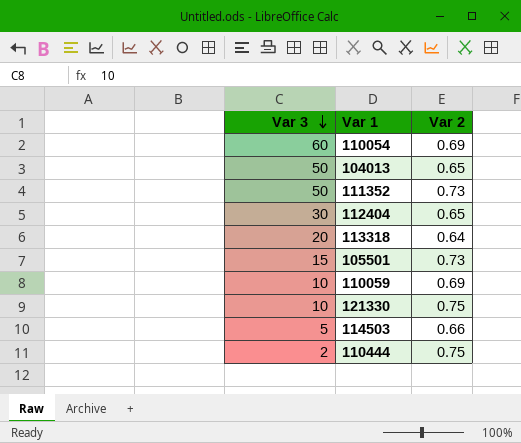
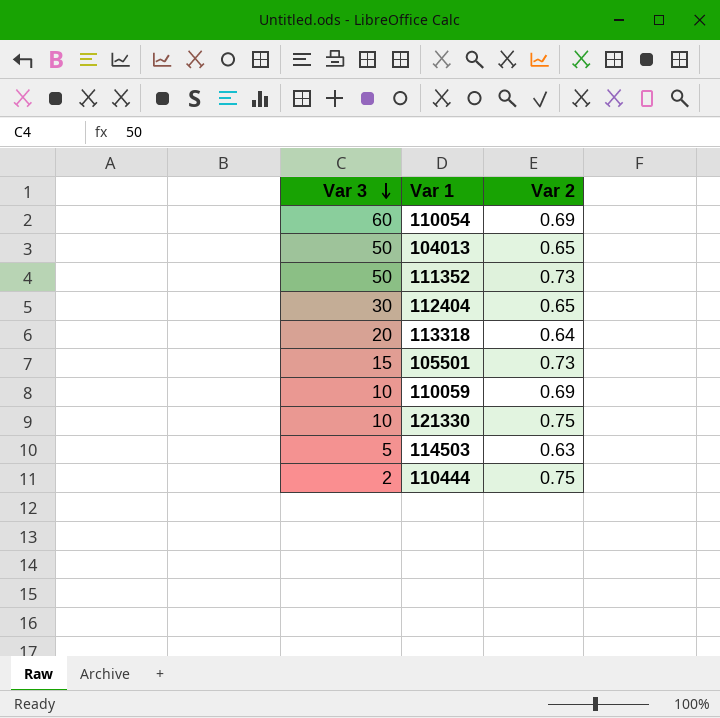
114503 | Var 2: 0.66 -> 0.63

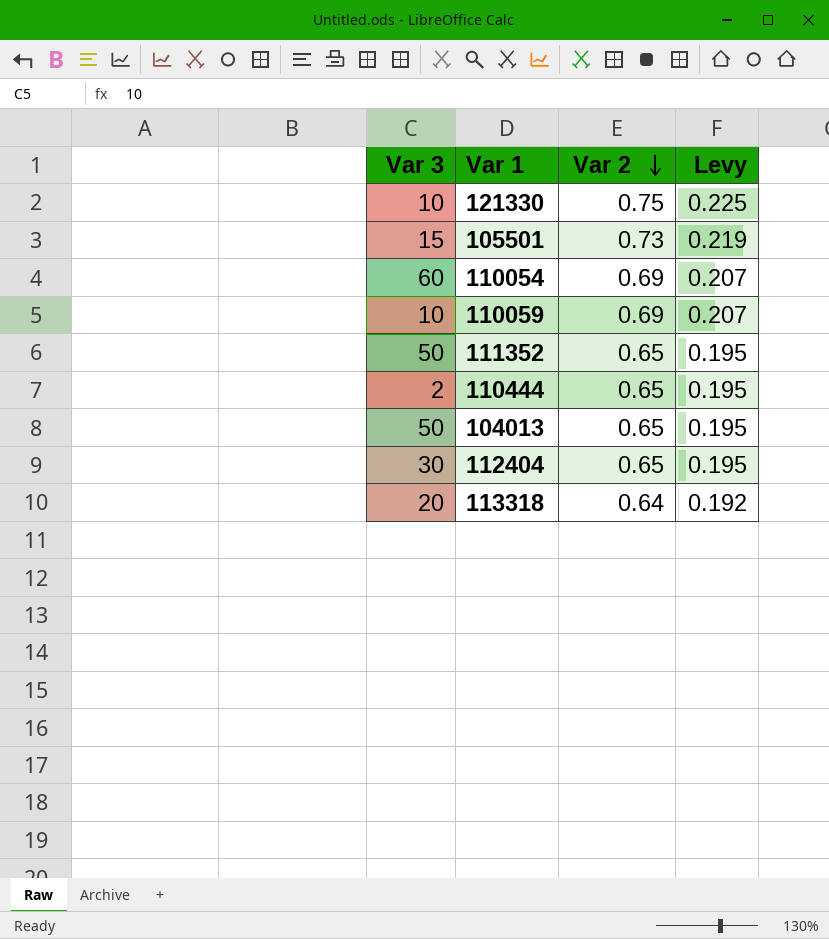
row order: Var 3 descending -> Var 2 descending
column Levy | formula: none -> [Var 2] * 0.3
row 114503: 5 | 0.63 -> none
111352 | Var 2: 0.73 -> 0.65
110444 | Var 2: 0.75 -> 0.65

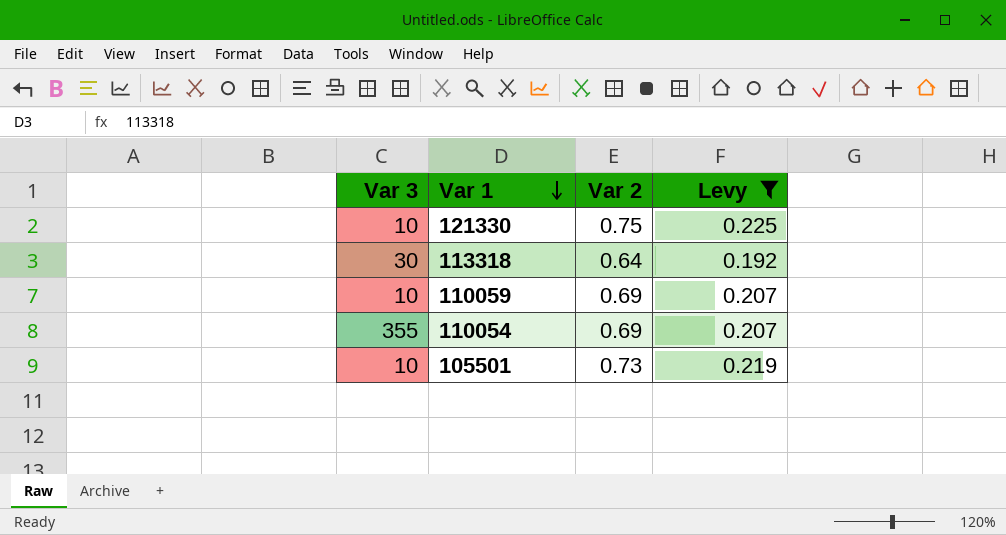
filter: none -> Levy != 0.195
row order: Var 2 descending -> Var 1 descending
113318 | Var 3: 20 -> 30
110054 | Var 3: 60 -> 355
105501 | Var 3: 15 -> 10

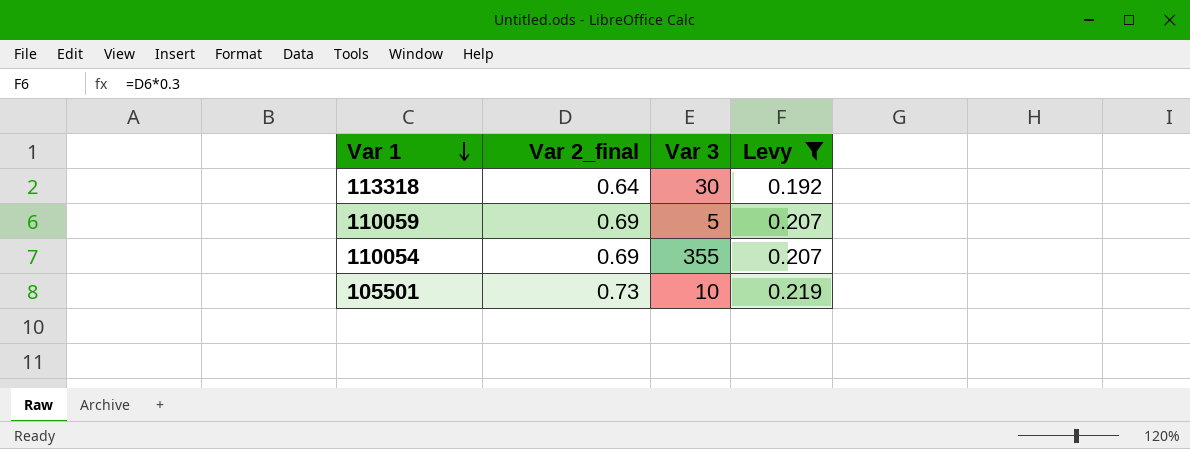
column name: Var 2 -> Var 2_final
column Var 3 | position: 1 -> 3
row 121330: 10 | 0.75 | 0.225 -> none
110059 | Var 3: 10 -> 5

